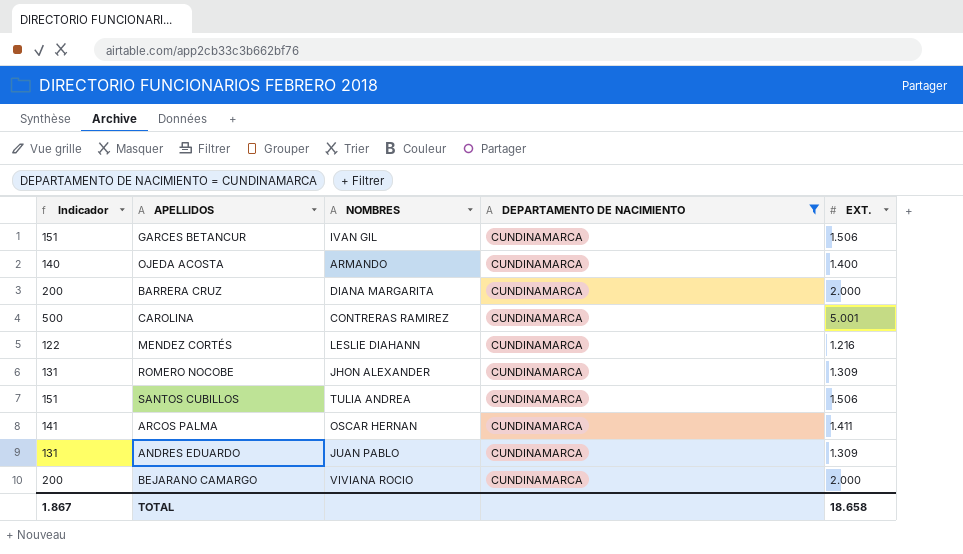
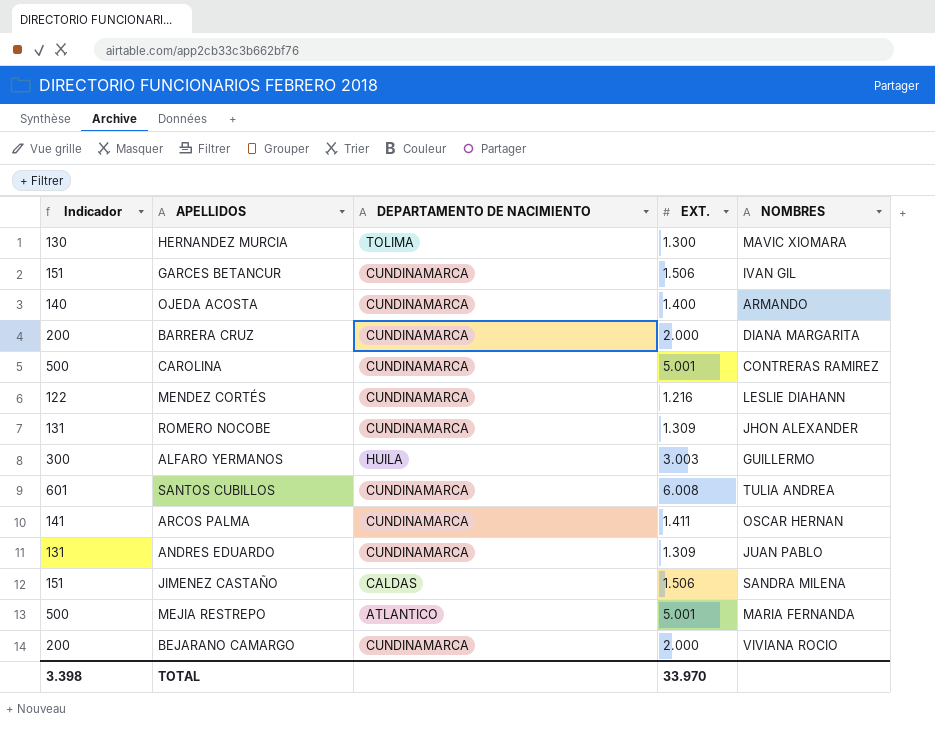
filter: DEPARTAMENTO DE NACIMIENTO = CUNDINAMARCA -> none
column NOMBRES | position: 3 -> 5
SANTOS CUBILLOS | Indicador: 151 -> 601
SANTOS CUBILLOS | EXT.: 1.506 -> 6.008
TOTAL | Indicador: 1.867 -> 3.398
TOTAL | EXT.: 18.658 -> 33.970

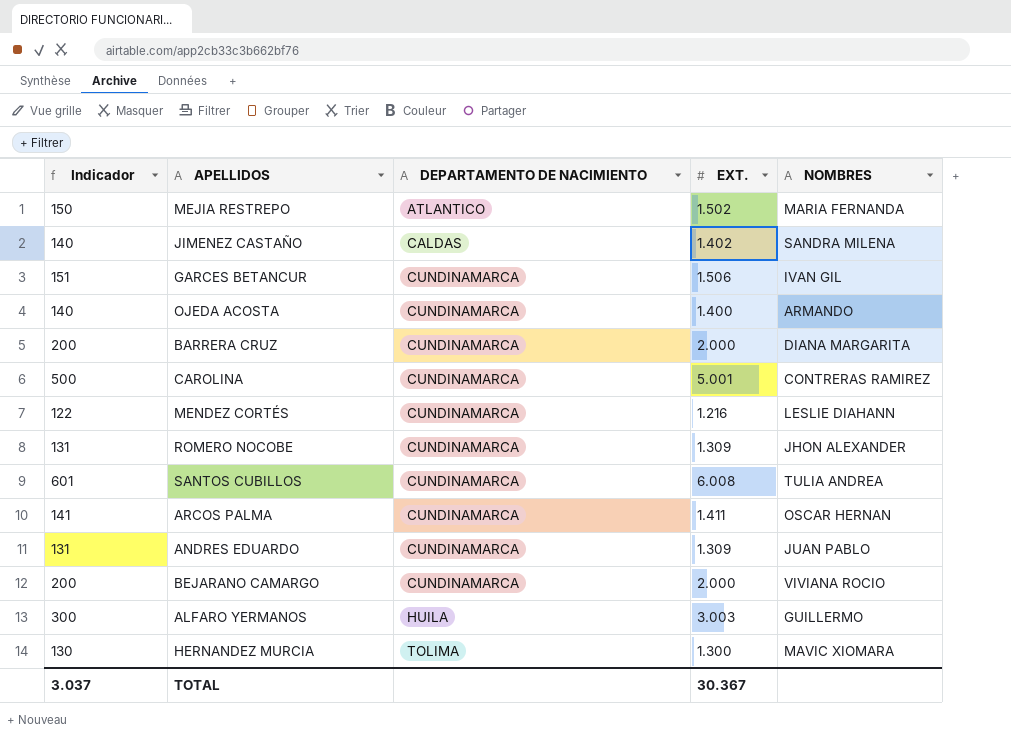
row order: none -> DEPARTAMENTO DE NACIMIENTO ascending
MEJIA RESTREPO | Indicador: 500 -> 150
MEJIA RESTREPO | EXT.: 5.001 -> 1.502
JIMENEZ CASTAÑO | Indicador: 151 -> 140
JIMENEZ CASTAÑO | EXT.: 1.506 -> 1.402
TOTAL | Indicador: 3.398 -> 3.037
TOTAL | EXT.: 33.970 -> 30.367

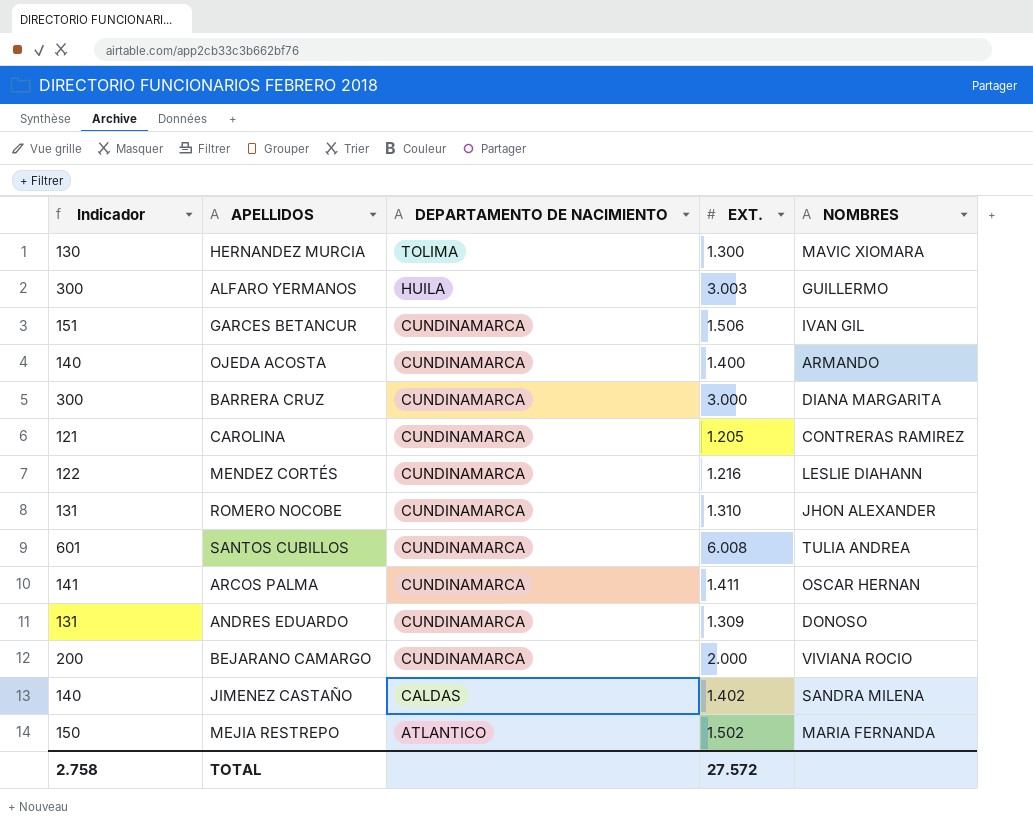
row order: DEPARTAMENTO DE NACIMIENTO ascending -> DEPARTAMENTO DE NACIMIENTO descending
BARRERA CRUZ | Indicador: 200 -> 300
BARRERA CRUZ | EXT.: 2.000 -> 3.000
CAROLINA | Indicador: 500 -> 121
CAROLINA | EXT.: 5.001 -> 1.205
ROMERO NOCOBE | EXT.: 1.309 -> 1.310
ANDRES EDUARDO | NOMBRES: JUAN PABLO -> DONOSO
TOTAL | Indicador: 3.037 -> 2.758
TOTAL | EXT.: 30.367 -> 27.572

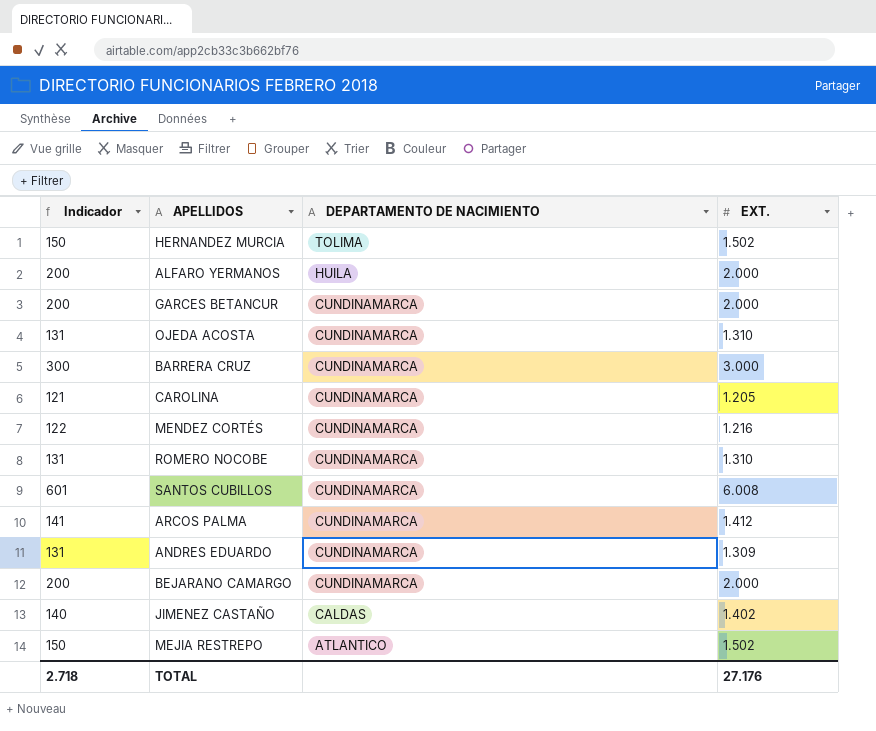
column NOMBRES | position: 5 -> none
HERNANDEZ MURCIA | Indicador: 130 -> 150
HERNANDEZ MURCIA | EXT.: 1.300 -> 1.502
ALFARO YERMANOS | Indicador: 300 -> 200
ALFARO YERMANOS | EXT.: 3.003 -> 2.000
GARCES BETANCUR | Indicador: 151 -> 200
GARCES BETANCUR | EXT.: 1.506 -> 2.000
OJEDA ACOSTA | Indicador: 140 -> 131
OJEDA ACOSTA | EXT.: 1.400 -> 1.310
ARCOS PALMA | EXT.: 1.411 -> 1.412
TOTAL | Indicador: 2.758 -> 2.718
TOTAL | EXT.: 27.572 -> 27.176

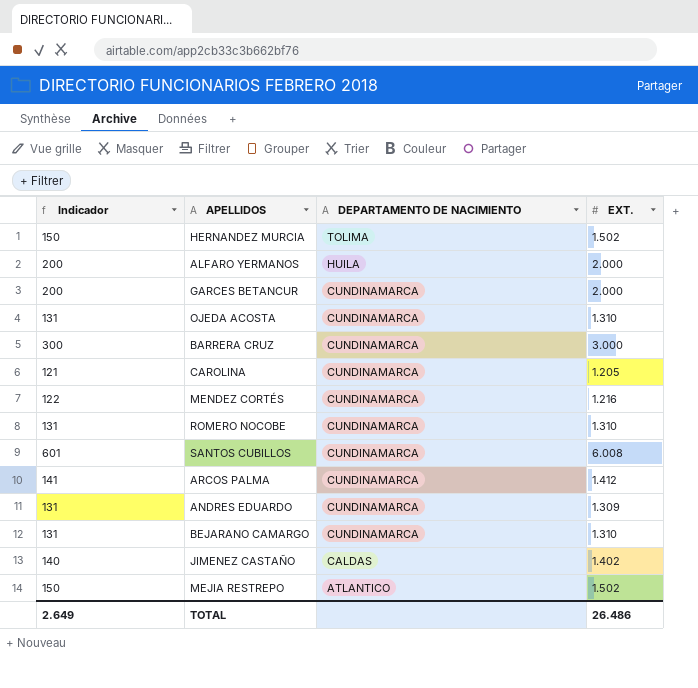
BEJARANO CAMARGO | Indicador: 200 -> 131
BEJARANO CAMARGO | EXT.: 2.000 -> 1.310
TOTAL | Indicador: 2.718 -> 2.649
TOTAL | EXT.: 27.176 -> 26.486

